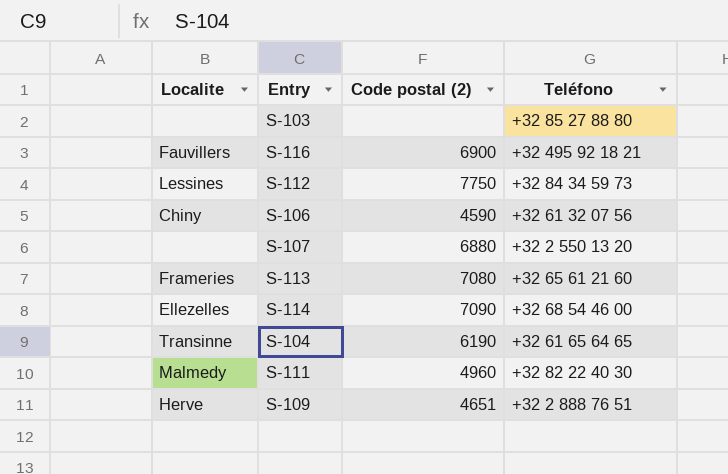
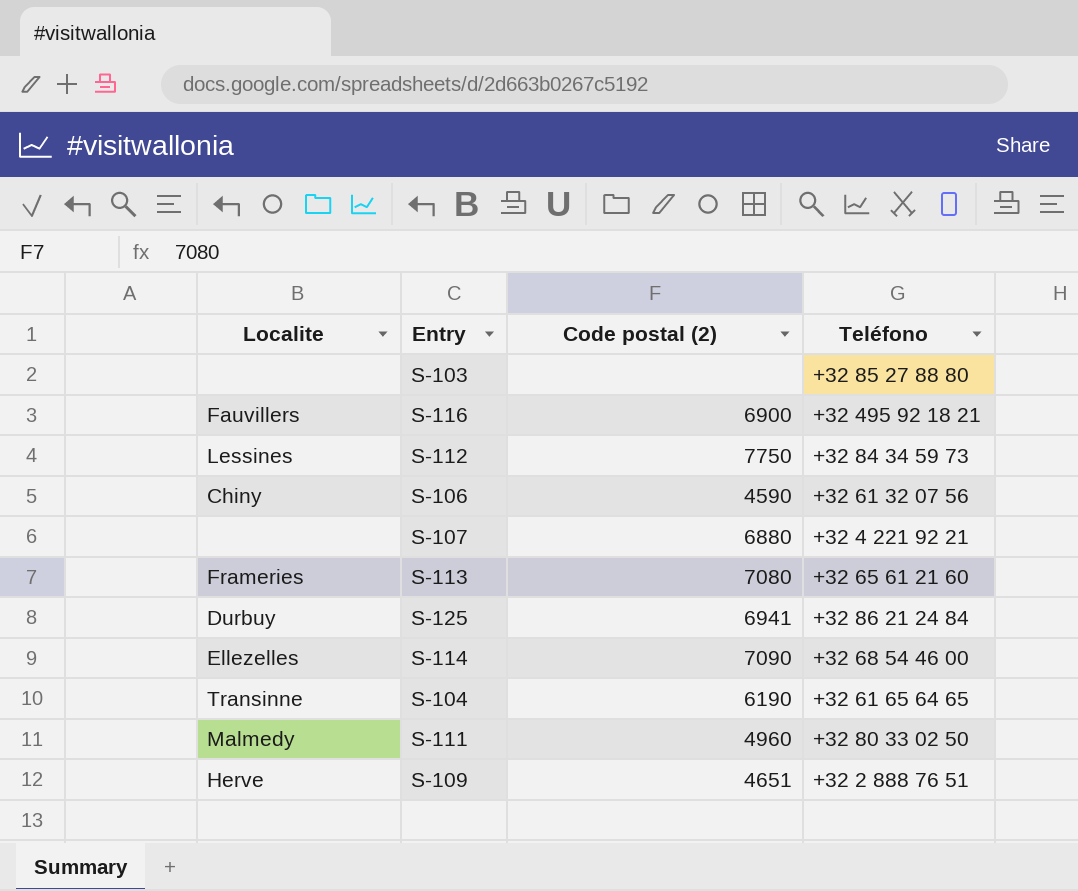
S-107 | Teléfono: +32 2 550 13 20 -> +32 4 221 92 21
row S-125: none -> Durbuy | 6941 | +32 86 21 24 84
S-111 | Teléfono: +32 82 22 40 30 -> +32 80 33 02 50

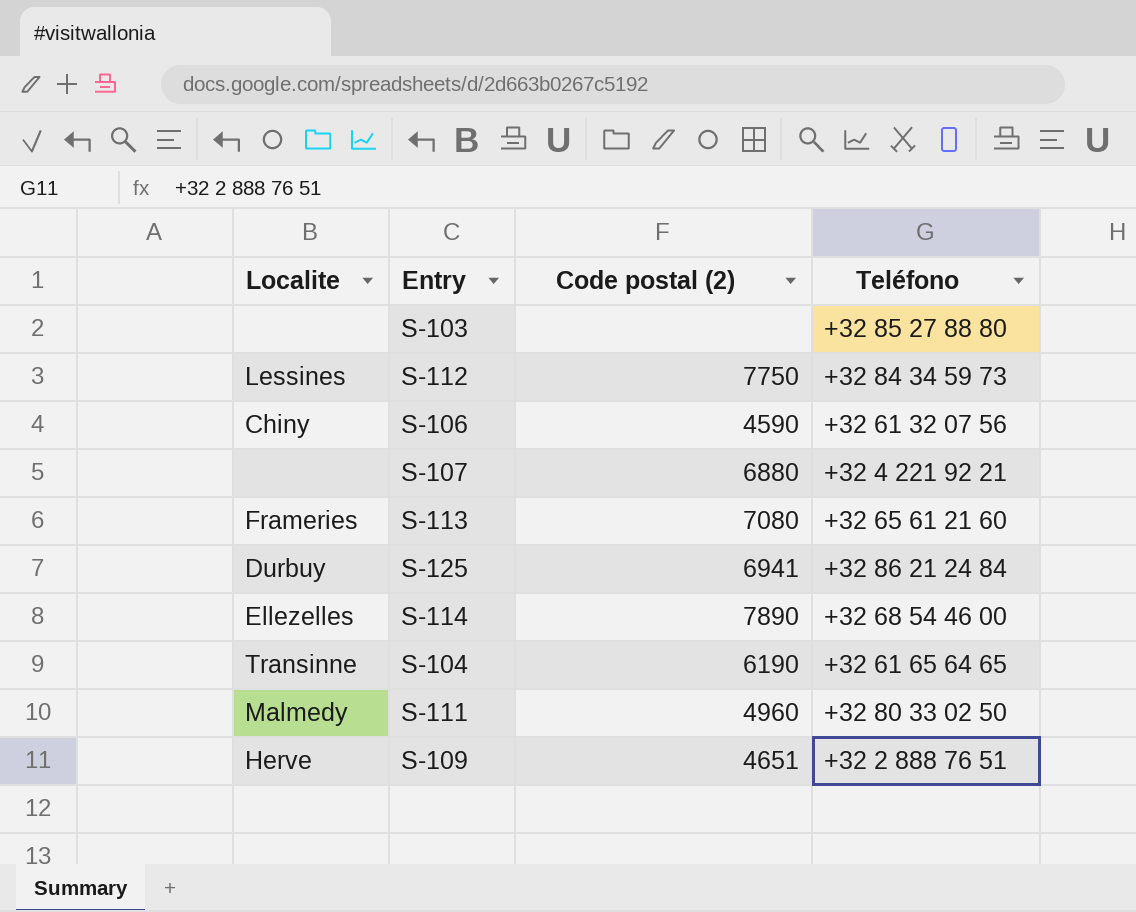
row S-116: Fauvillers | 6900 | +32 495 92 18 21 -> none
S-114 | Code postal (2): 7090 -> 7890

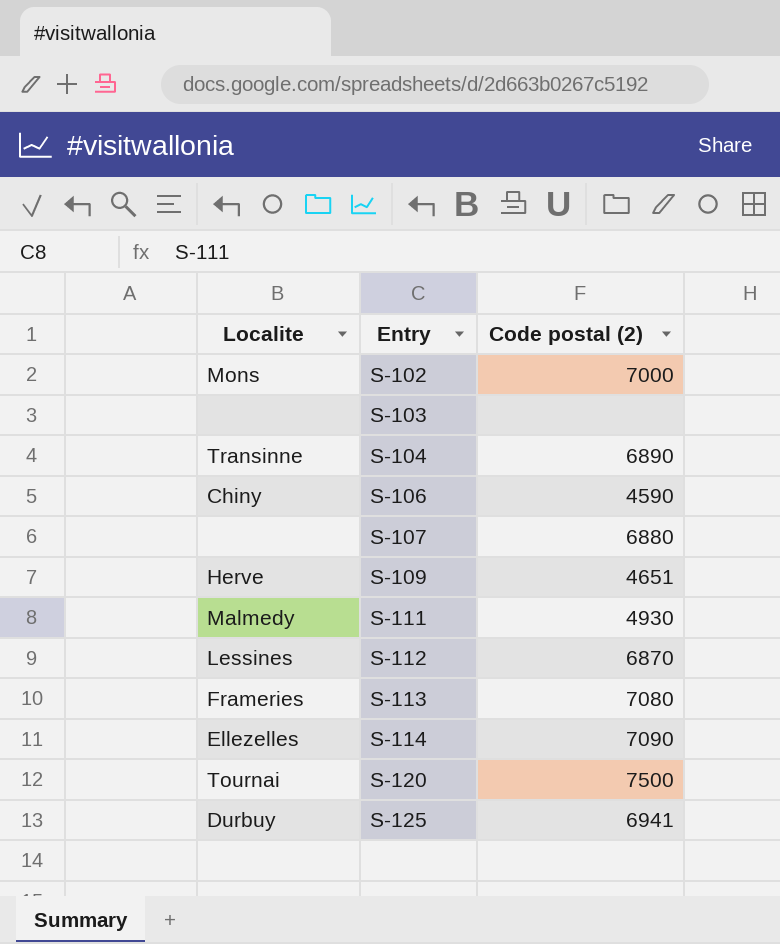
row order: none -> Entry ascending
column Teléfono | position: 4 -> none
row S-102: none -> Mons | 7000
S-104 | Code postal (2): 6190 -> 6890
S-111 | Code postal (2): 4960 -> 4930
S-112 | Code postal (2): 7750 -> 6870
S-114 | Code postal (2): 7890 -> 7090
row S-120: none -> Tournai | 7500

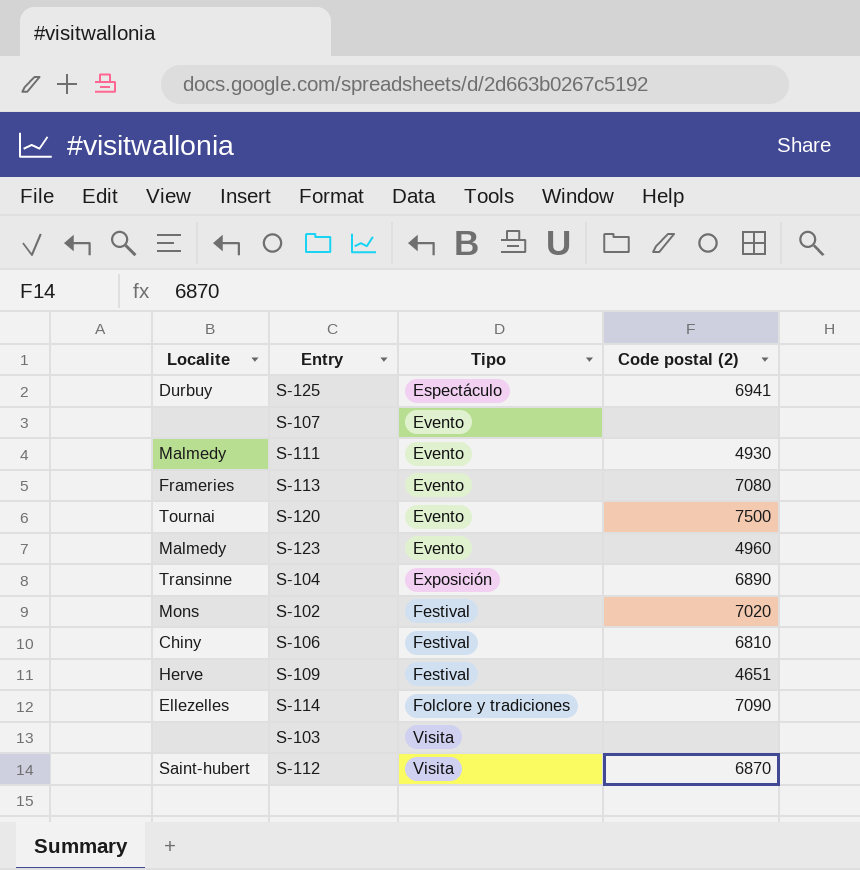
row order: Entry ascending -> Tipo ascending
column Tipo | position: none -> 3
S-107 | Code postal (2): 6880 -> none
row S-123: none -> Malmedy | Evento | 4960
S-102 | Code postal (2): 7000 -> 7020
S-106 | Code postal (2): 4590 -> 6810
S-112 | Localite: Lessines -> Saint-hubert

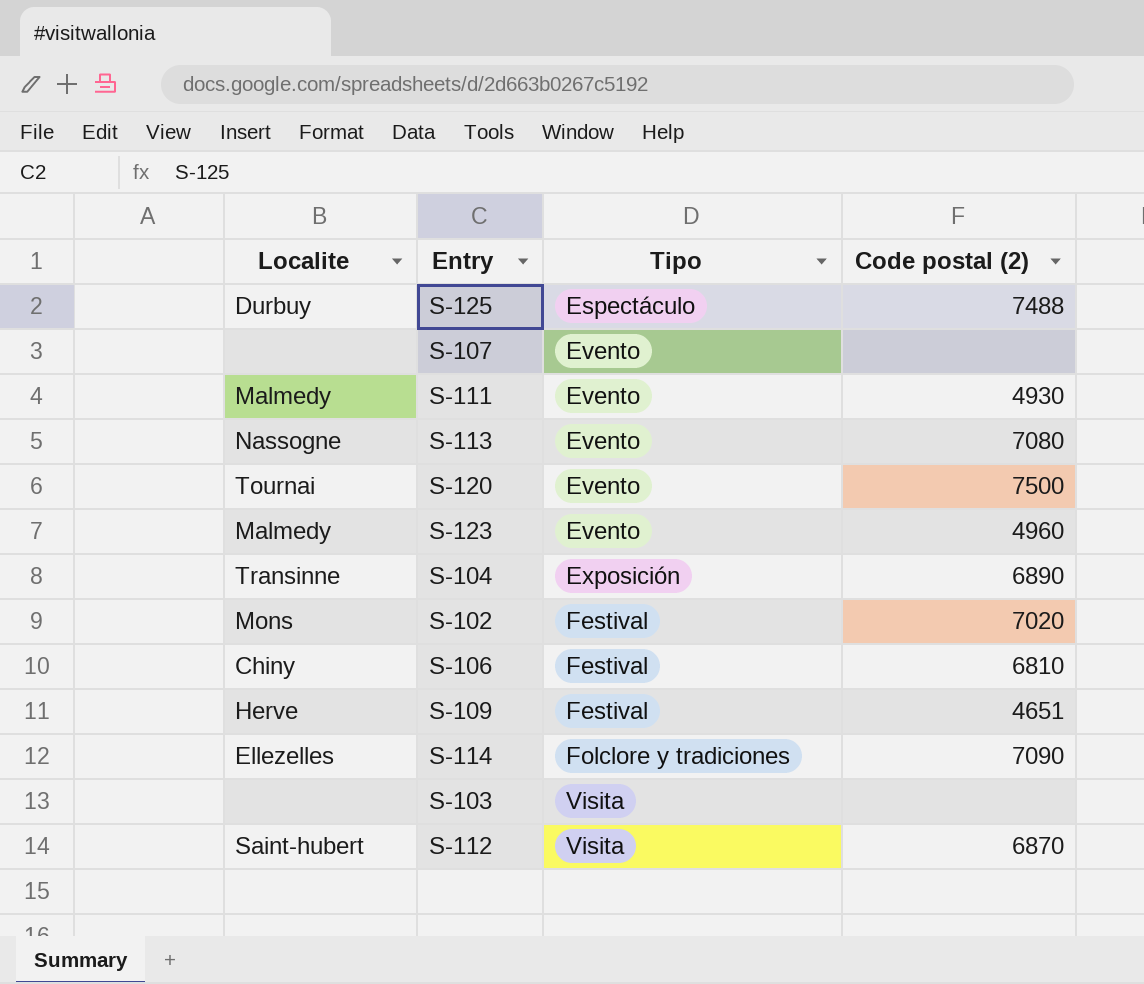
S-125 | Code postal (2): 6941 -> 7488
S-113 | Localite: Frameries -> Nassogne

